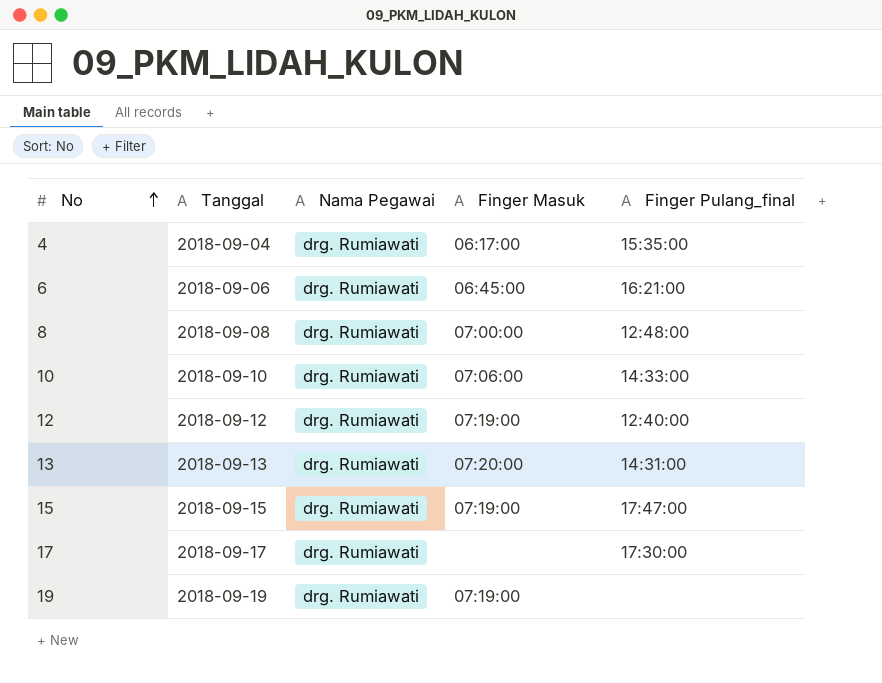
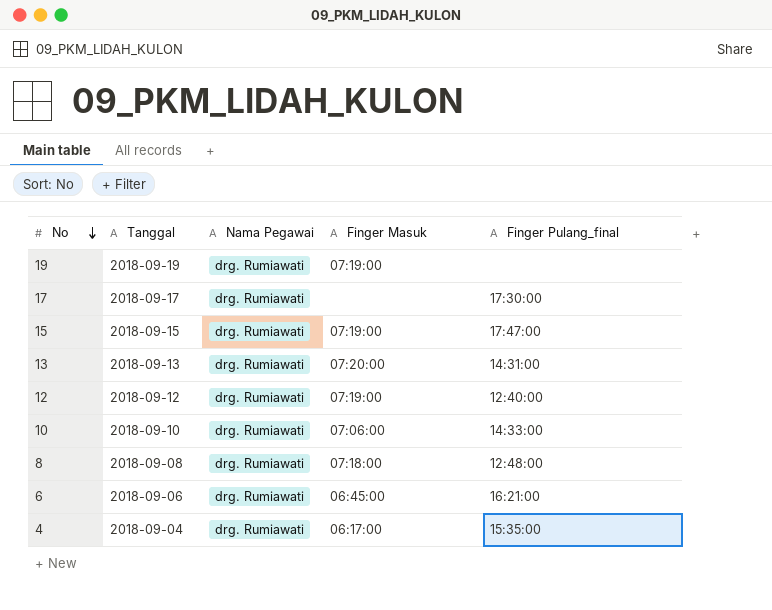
row order: No ascending -> No descending
8 | Finger Masuk: 07:00:00 -> 07:18:00

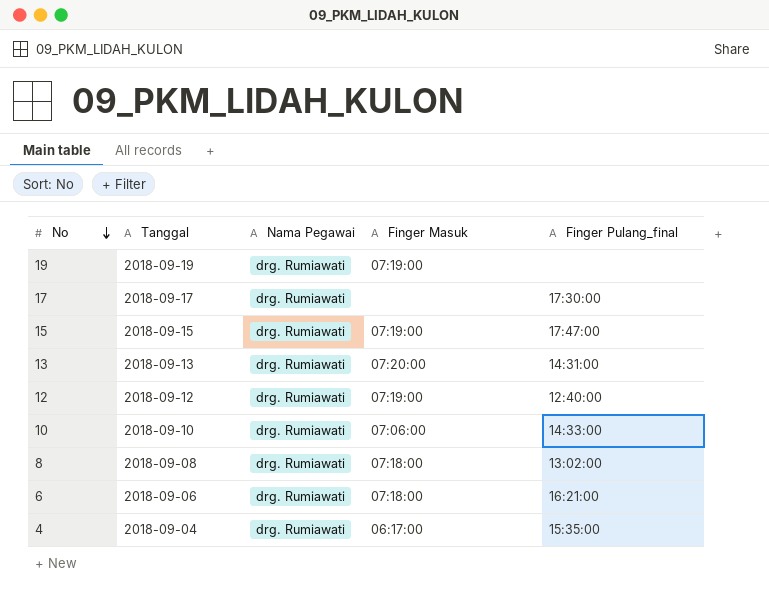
8 | Finger Pulang_final: 12:48:00 -> 13:02:00
6 | Finger Masuk: 06:45:00 -> 07:18:00

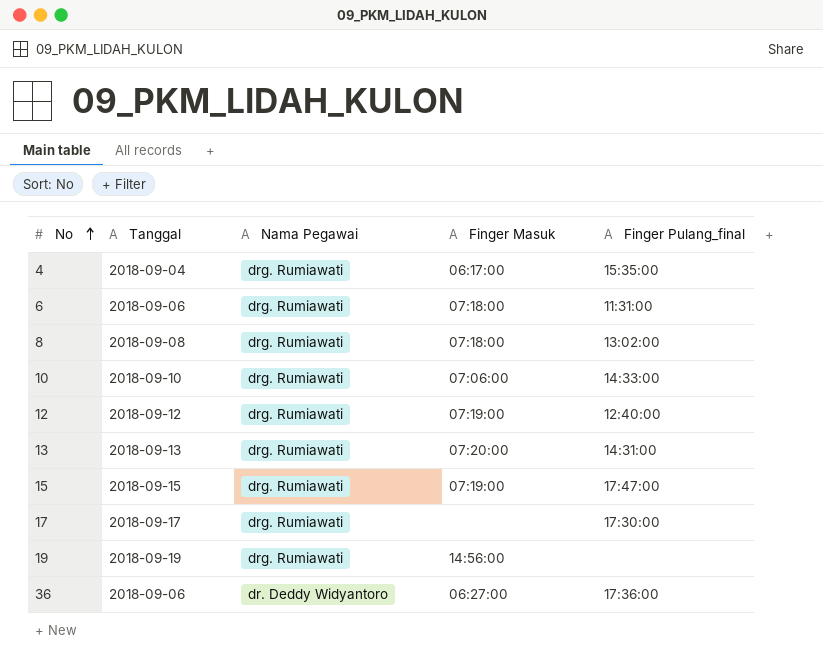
row order: No descending -> No ascending
6 | Finger Pulang_final: 16:21:00 -> 11:31:00
19 | Finger Masuk: 07:19:00 -> 14:56:00
row 36: none -> 2018-09-06 | dr. Deddy Widyantoro | 06:27:00 | 17:36:00

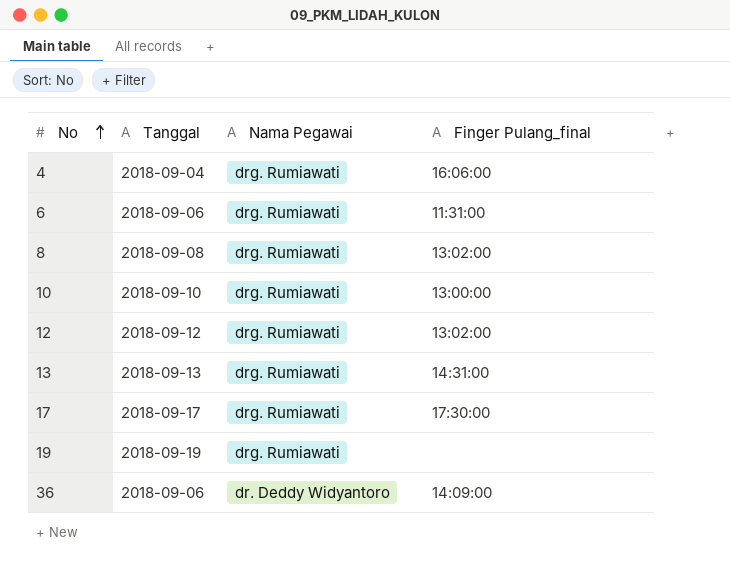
column Finger Masuk | position: 4 -> none
row 15: 2018-09-15 | drg. Rumiawati | 07:19:00 | 17:47:00 -> none
4 | Finger Pulang_final: 15:35:00 -> 16:06:00
10 | Finger Pulang_final: 14:33:00 -> 13:00:00
12 | Finger Pulang_final: 12:40:00 -> 13:02:00
36 | Finger Pulang_final: 17:36:00 -> 14:09:00

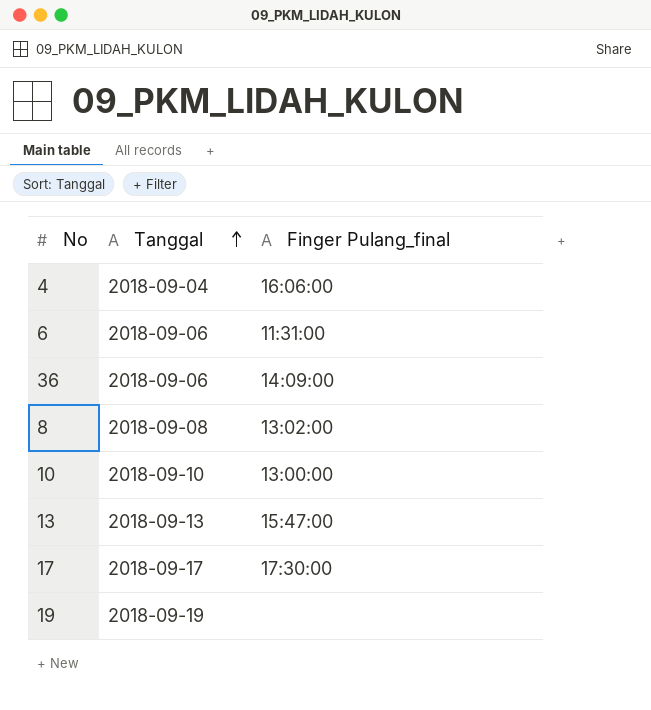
row order: No ascending -> Tanggal ascending
column Nama Pegawai | position: 3 -> none
row 12: 2018-09-12 | drg. Rumiawati | 13:02:00 -> none
13 | Finger Pulang_final: 14:31:00 -> 15:47:00

